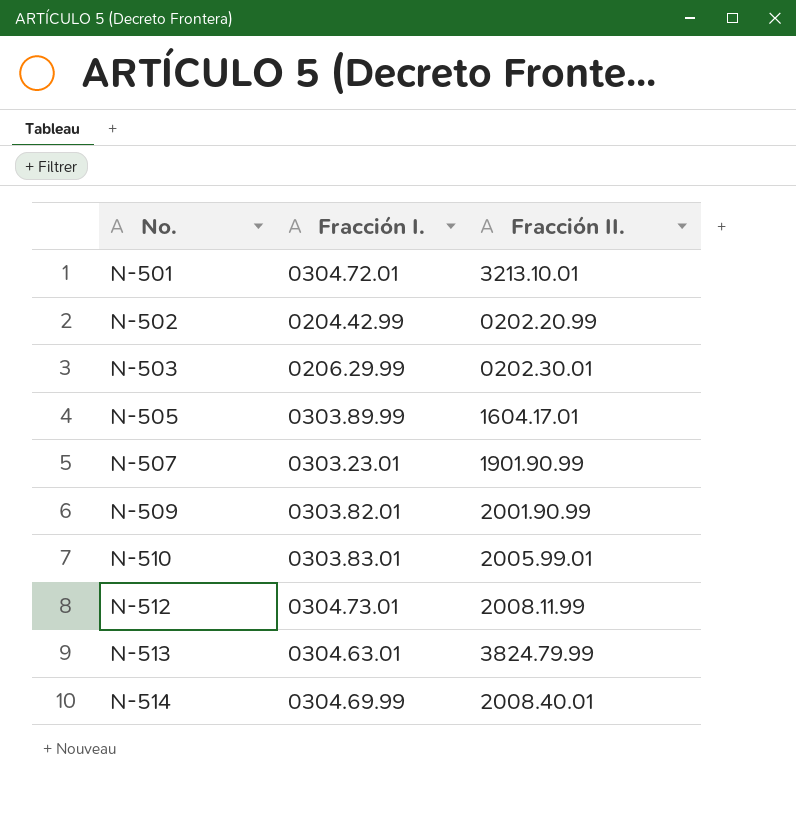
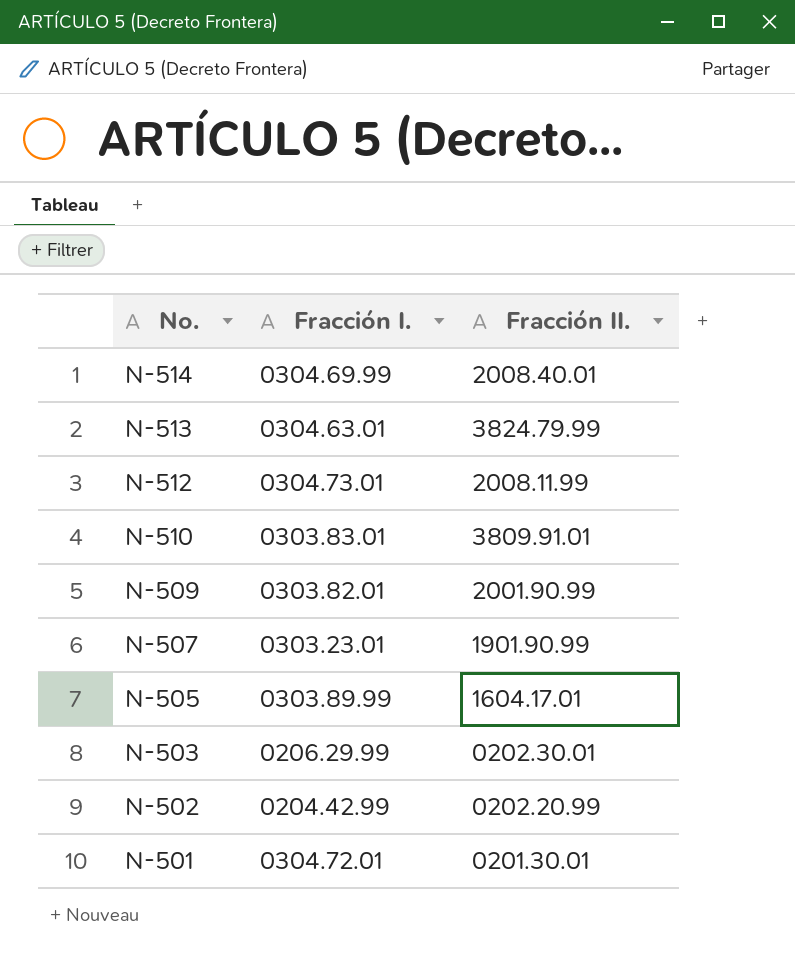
row order: No. ascending -> No. descending
N-510 | Fracción II.: 2005.99.01 -> 3809.91.01
N-501 | Fracción II.: 3213.10.01 -> 0201.30.01

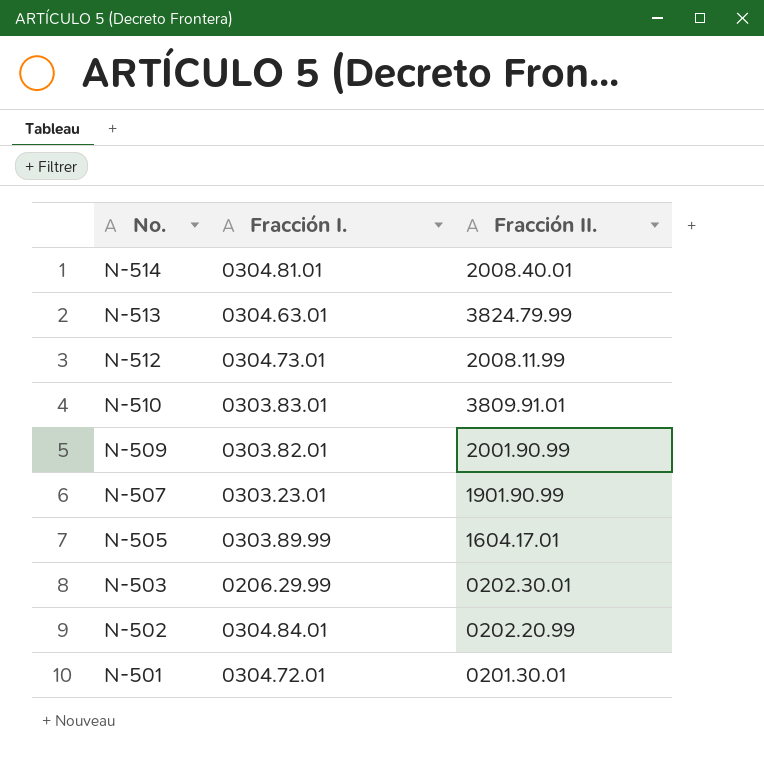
N-514 | Fracción I.: 0304.69.99 -> 0304.81.01
N-502 | Fracción I.: 0204.42.99 -> 0304.84.01

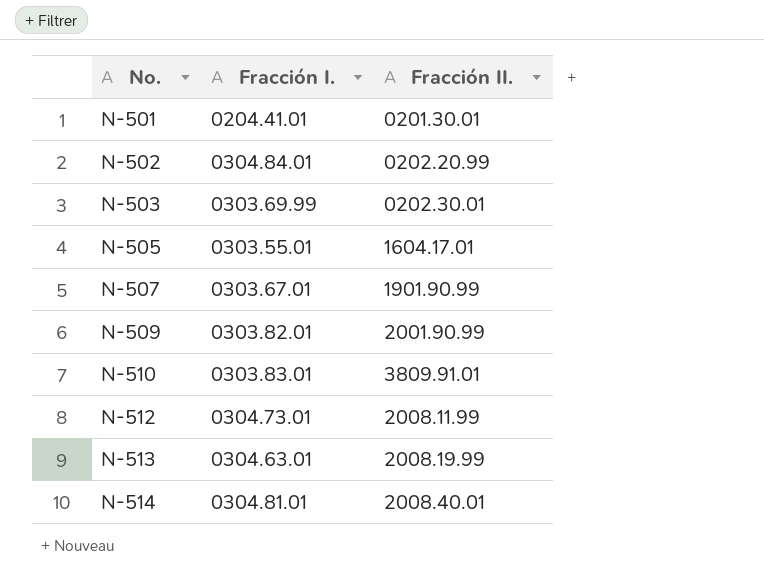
row order: No. descending -> No. ascending
N-501 | Fracción I.: 0304.72.01 -> 0204.41.01
N-503 | Fracción I.: 0206.29.99 -> 0303.69.99
N-505 | Fracción I.: 0303.89.99 -> 0303.55.01
N-507 | Fracción I.: 0303.23.01 -> 0303.67.01
N-513 | Fracción II.: 3824.79.99 -> 2008.19.99

